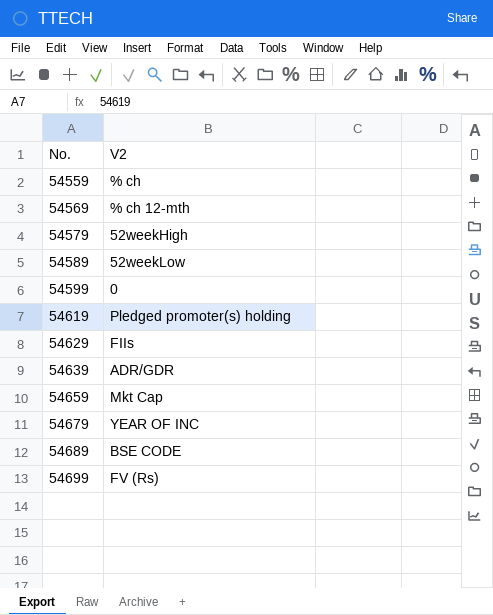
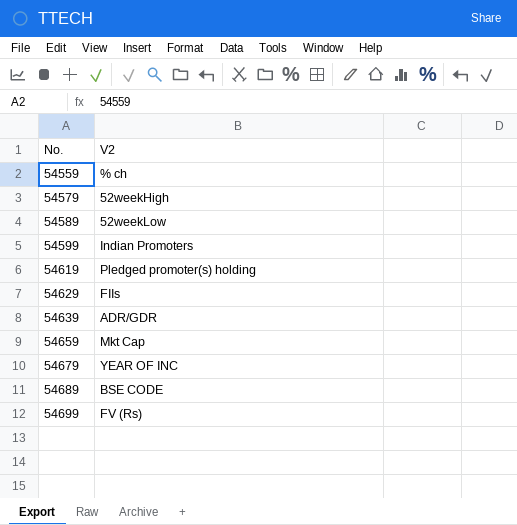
row 54569: % ch 12-mth -> none
54599 | V2: 0 -> Indian Promoters

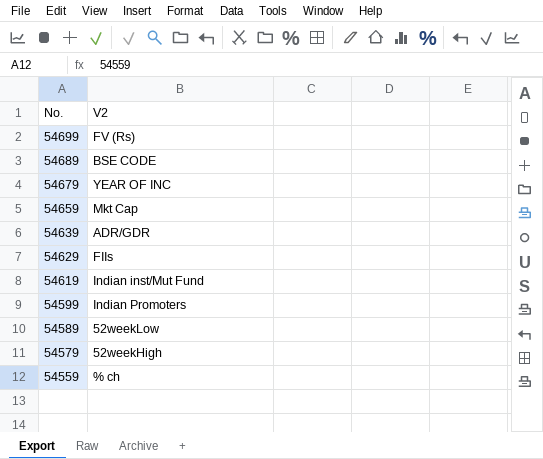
row order: No. ascending -> No. descending
54619 | V2: Pledged promoter(s) holding -> Indian inst/Mut Fund

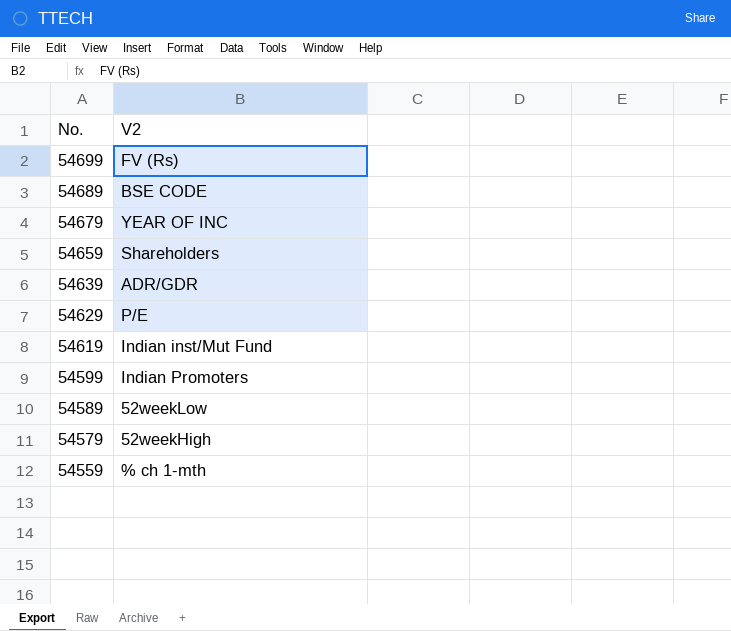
54659 | V2: Mkt Cap -> Shareholders
54629 | V2: FIIs -> P/E
54559 | V2: % ch -> % ch 1-mth

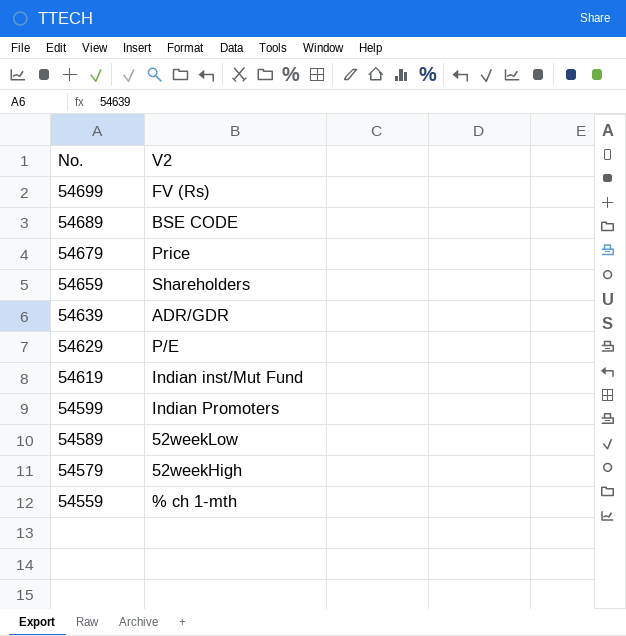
54679 | V2: YEAR OF INC -> Price

